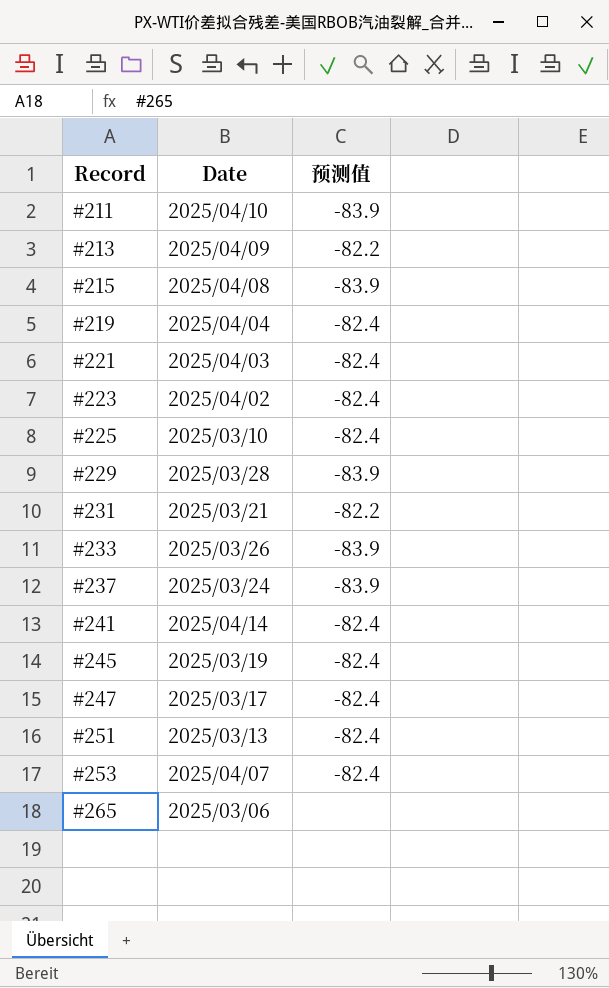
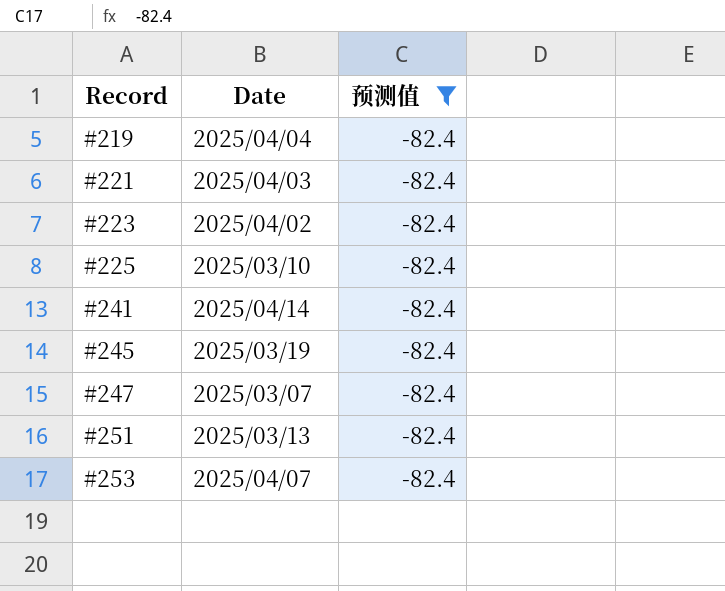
filter: none -> 预测值 = -82.4
#247 | Date: 2025/03/17 -> 2025/03/07

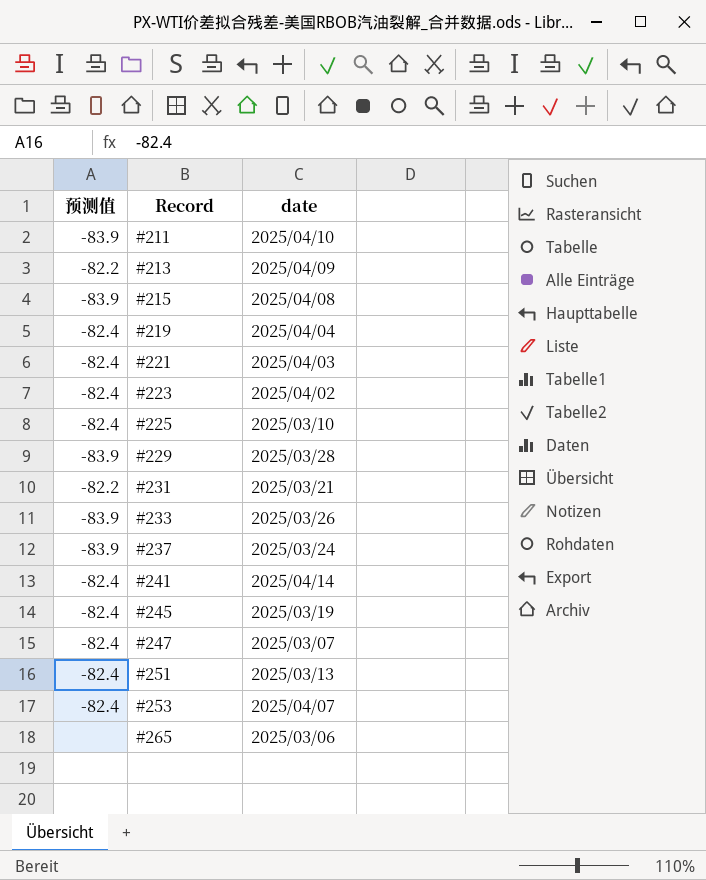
filter: 预测值 = -82.4 -> none
column 预测值 | position: 3 -> 1
column name: Date -> date

